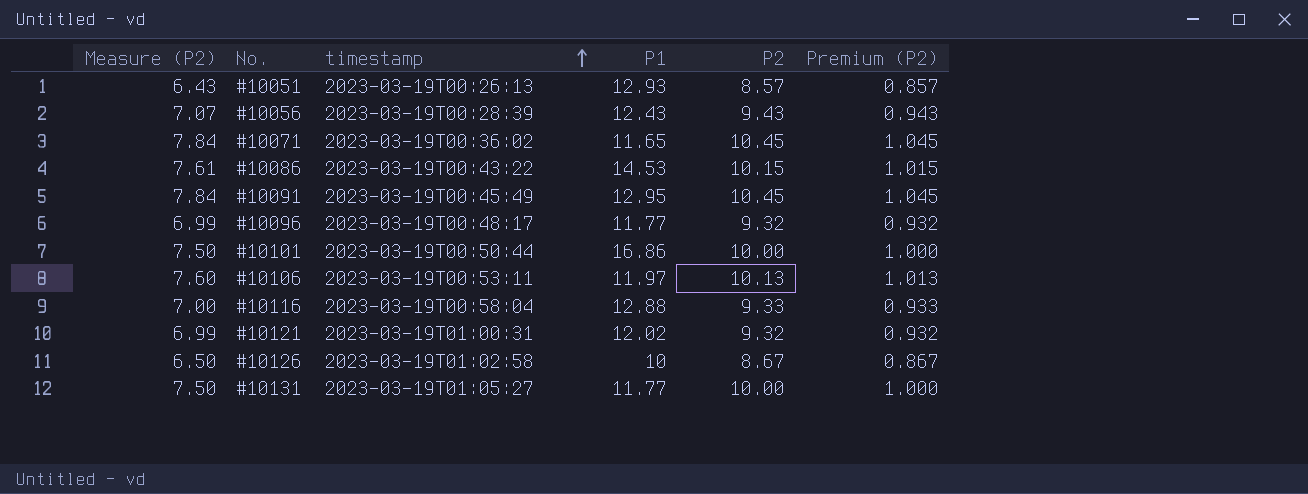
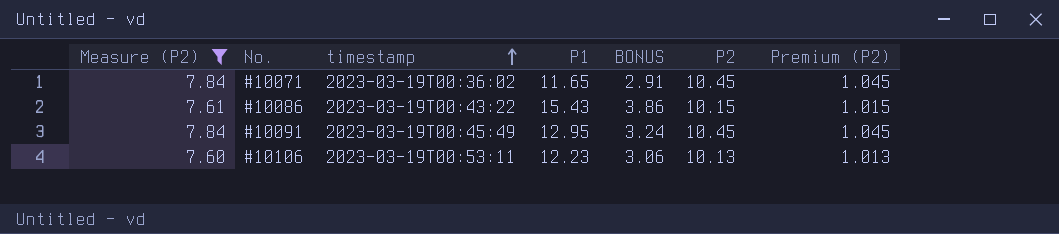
filter: none -> Measure (P2) >= 7.60
column BONUS | formula: none -> [P1] * 0.25
#10086 | P1: 14.53 -> 15.43
#10106 | P1: 11.97 -> 12.23

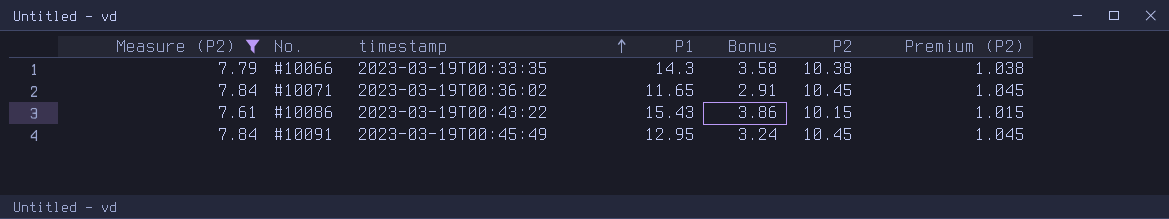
column name: BONUS -> Bonus
row #10106: 7.60 | 2023-03-19T00:53:11 | 12.23 | 3.06 | 10.13 | 1.013 -> none
row #10066: none -> 7.79 | 2023-03-19T00:33:35 | 14.3 | 3.58 | 10.38 | 1.038

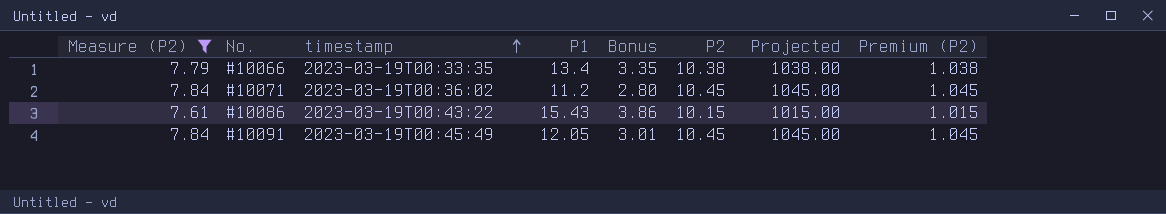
column Projected | formula: none -> [P2] * 100
#10066 | P1: 14.3 -> 13.4
#10066 | Bonus: 3.58 -> 3.35
#10071 | P1: 11.65 -> 11.2
#10071 | Bonus: 2.91 -> 2.80
#10091 | P1: 12.95 -> 12.05
#10091 | Bonus: 3.24 -> 3.01

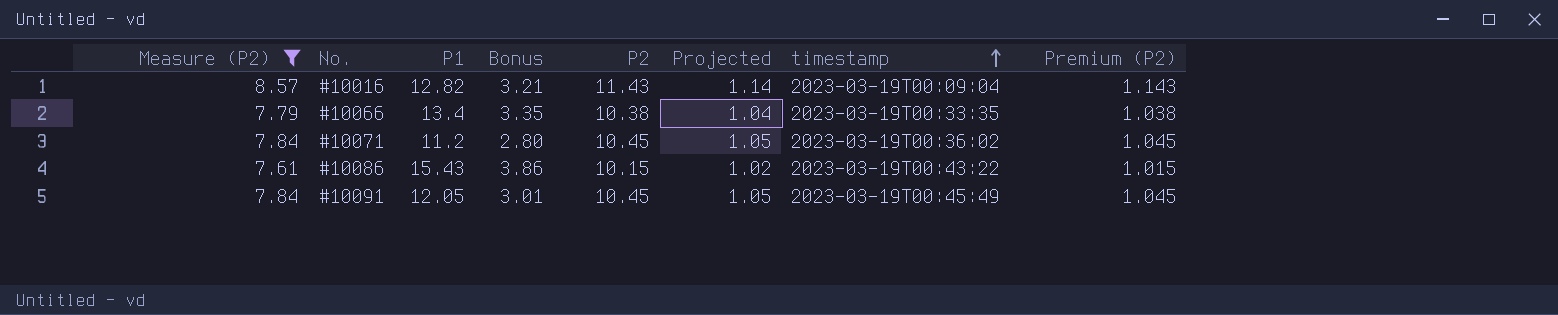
column Projected | formula: [P2] * 100 -> [P2] * 0.1
column timestamp | position: 3 -> 7
row #10016: none -> 8.57 | 12.82 | 3.21 | 11.43 | 1.14 | 2023-03-19T00:09:04 | 1.143

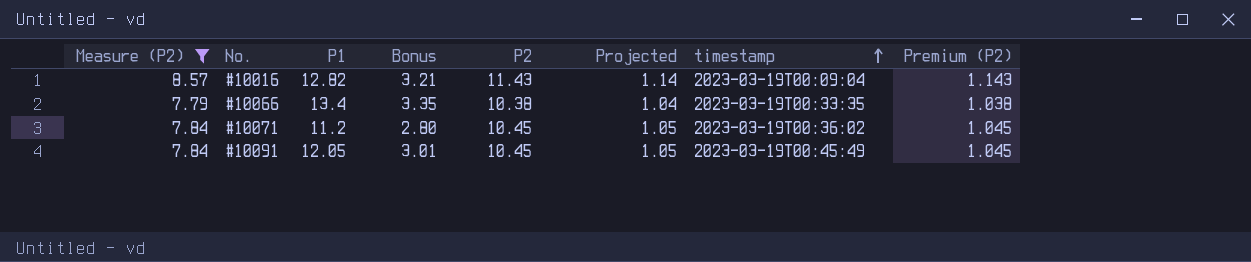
row #10086: 7.61 | 15.43 | 3.86 | 10.15 | 1.02 | 2023-03-19T00:43:22 | 1.015 -> none

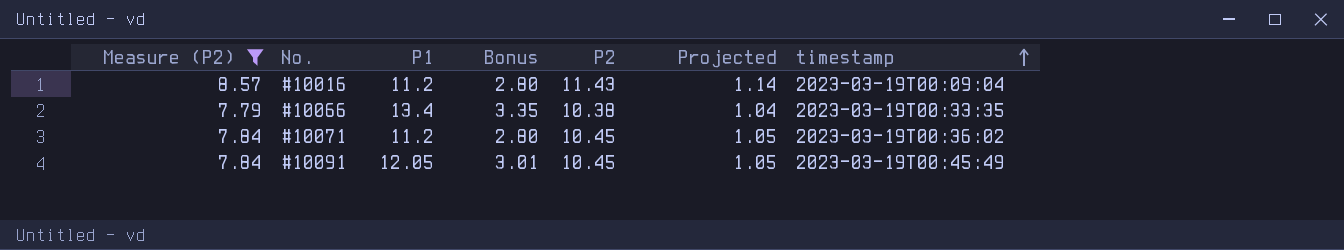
column Premium (P2) | formula: [P2] * 0.1 -> none
#10016 | P1: 12.82 -> 11.2
#10016 | Bonus: 3.21 -> 2.80

